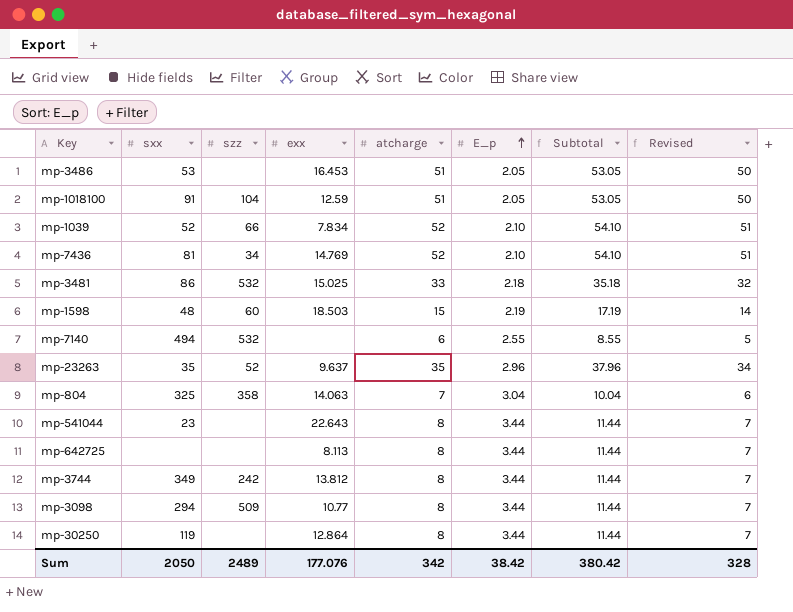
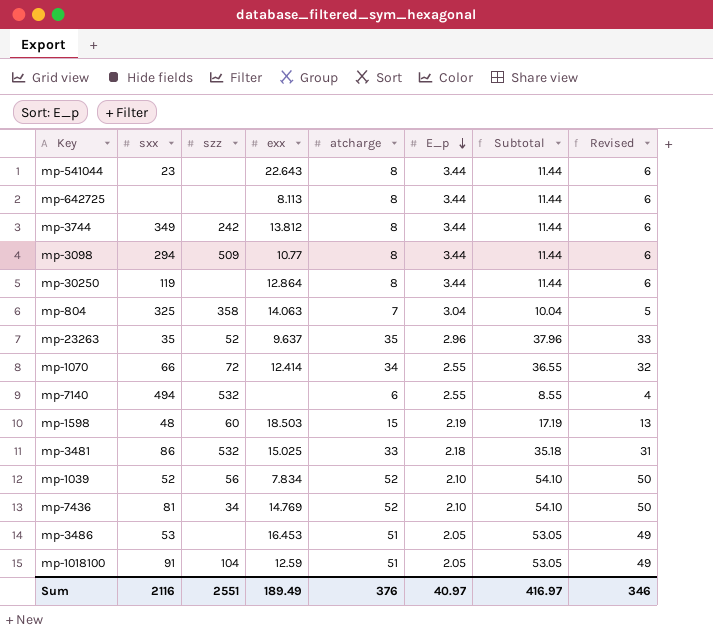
row order: E_p ascending -> E_p descending
column Revised | formula: [atcharge] - 1 -> [atcharge] - 2
row mp-1070: none -> 66 | 72 | 12.414 | 34 | 2.55 | 36.55 | 32
mp-1039 | szz: 66 -> 56
Sum | sxx: 2050 -> 2116
Sum | szz: 2489 -> 2551
Sum | exx: 177.076 -> 189.49
Sum | atcharge: 342 -> 376
Sum | E_p: 38.42 -> 40.97
Sum | Subtotal: 380.42 -> 416.97
Sum | Revised: 328 -> 346

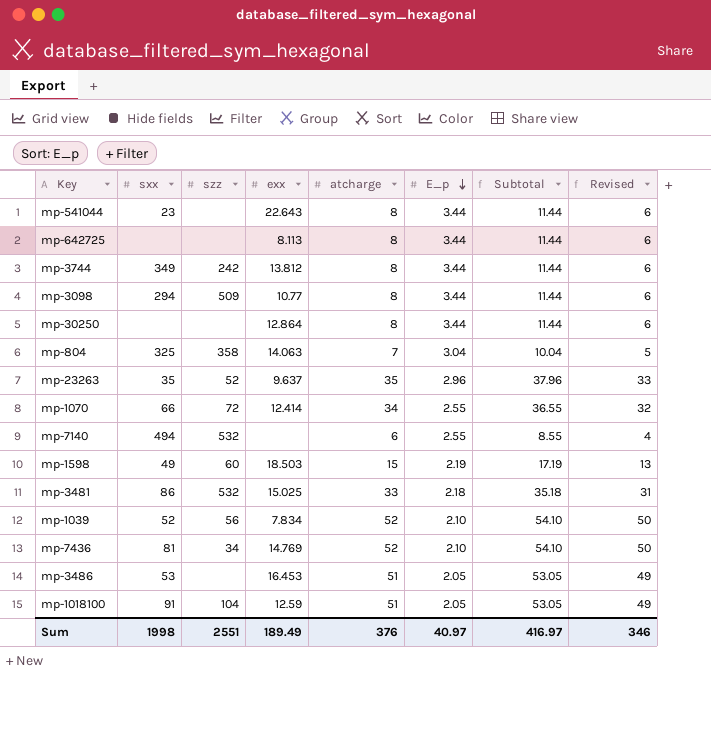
mp-30250 | sxx: 119 -> none
mp-1598 | sxx: 48 -> 49
Sum | sxx: 2116 -> 1998

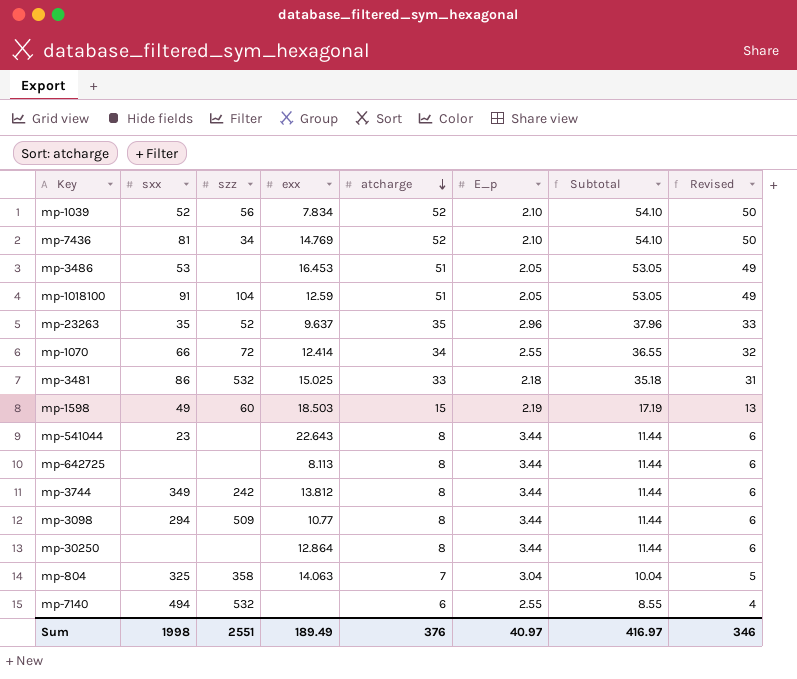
row order: E_p descending -> atcharge descending

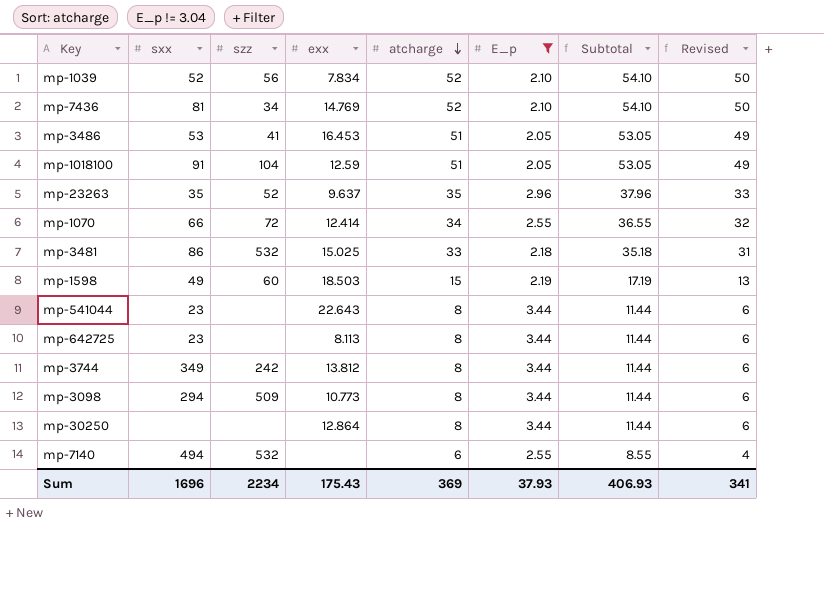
filter: none -> E_p != 3.04
mp-3486 | szz: none -> 41
mp-642725 | sxx: none -> 23
mp-3098 | exx: 10.77 -> 10.773
Sum | sxx: 1998 -> 1696
Sum | szz: 2551 -> 2234
Sum | exx: 189.49 -> 175.43
Sum | atcharge: 376 -> 369
Sum | E_p: 40.97 -> 37.93
Sum | Subtotal: 416.97 -> 406.93
Sum | Revised: 346 -> 341

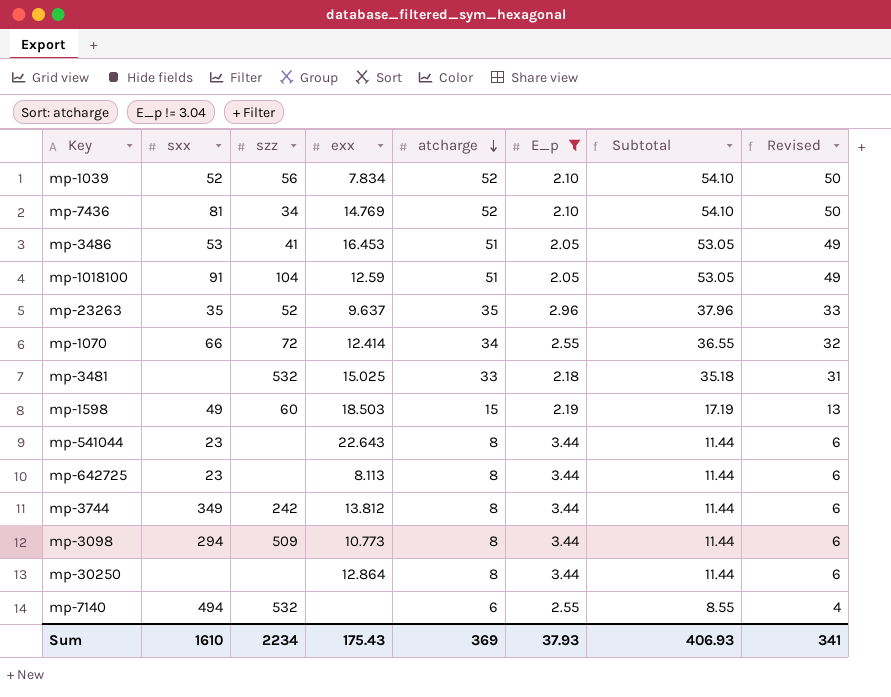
mp-3481 | sxx: 86 -> none
Sum | sxx: 1696 -> 1610

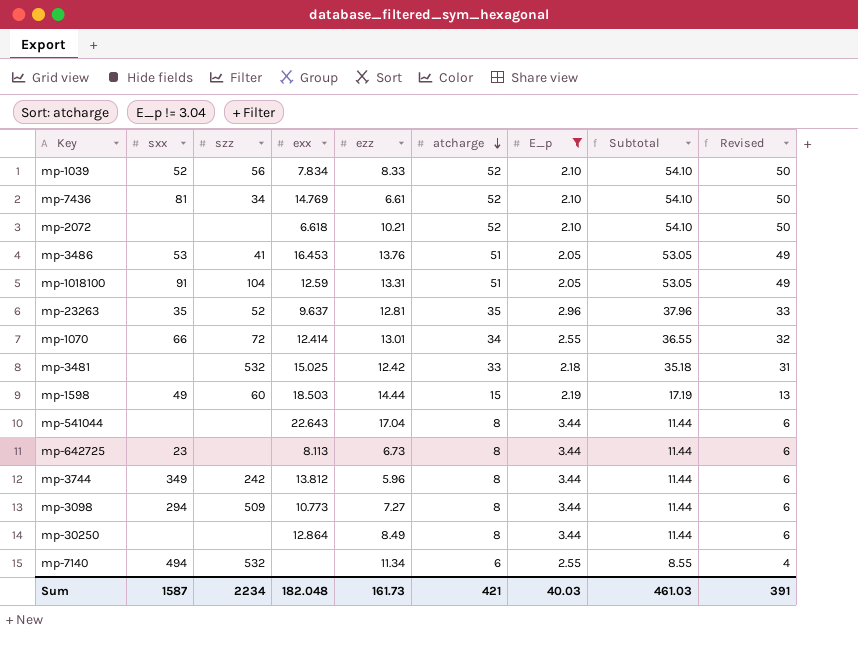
column ezz | position: none -> 5
row mp-2072: none -> none | none | 6.618 | 10.21 | 52 | 2.10 | 54.10 | 50
mp-541044 | sxx: 23 -> none
Sum | sxx: 1610 -> 1587
Sum | exx: 175.43 -> 182.048
Sum | atcharge: 369 -> 421
Sum | E_p: 37.93 -> 40.03
Sum | Subtotal: 406.93 -> 461.03
Sum | Revised: 341 -> 391

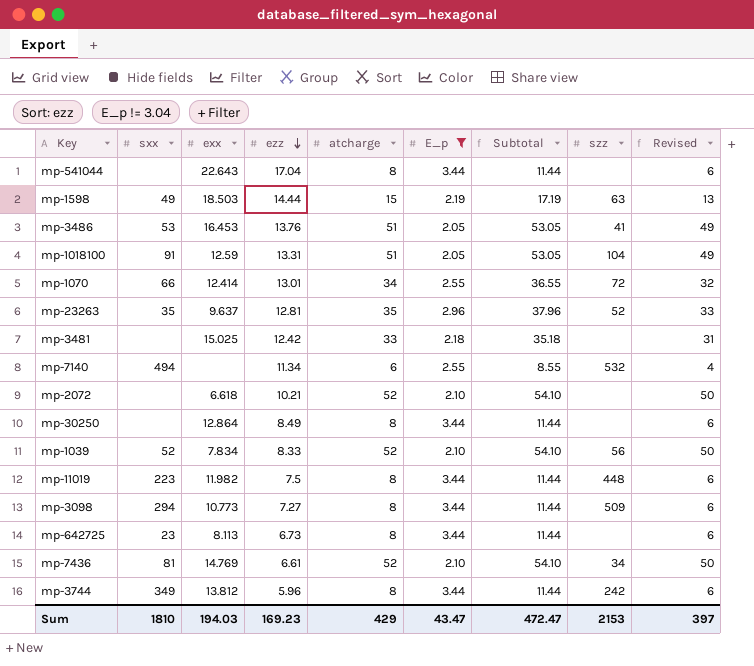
row order: atcharge descending -> ezz descending
column szz | position: 3 -> 8
mp-1598 | szz: 60 -> 63
mp-3481 | szz: 532 -> none
row mp-11019: none -> 223 | 11.982 | 7.5 | 8 | 3.44 | 11.44 | 448 | 6
Sum | sxx: 1587 -> 1810
Sum | exx: 182.048 -> 194.03
Sum | ezz: 161.73 -> 169.23
Sum | atcharge: 421 -> 429
Sum | E_p: 40.03 -> 43.47
Sum | Subtotal: 461.03 -> 472.47
Sum | szz: 2234 -> 2153
Sum | Revised: 391 -> 397

